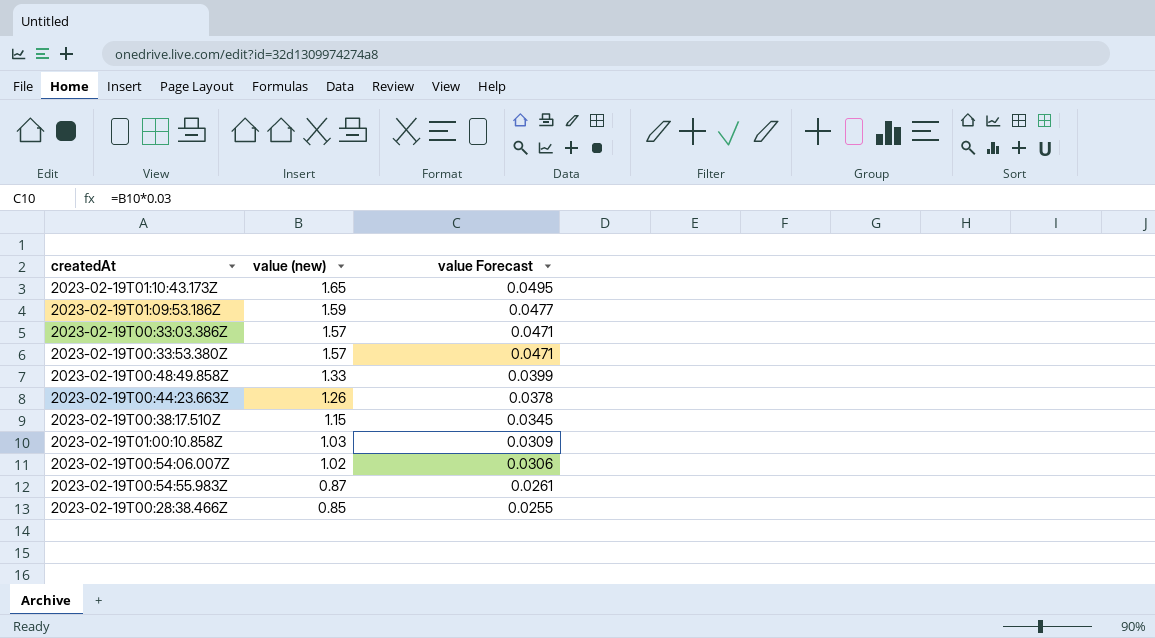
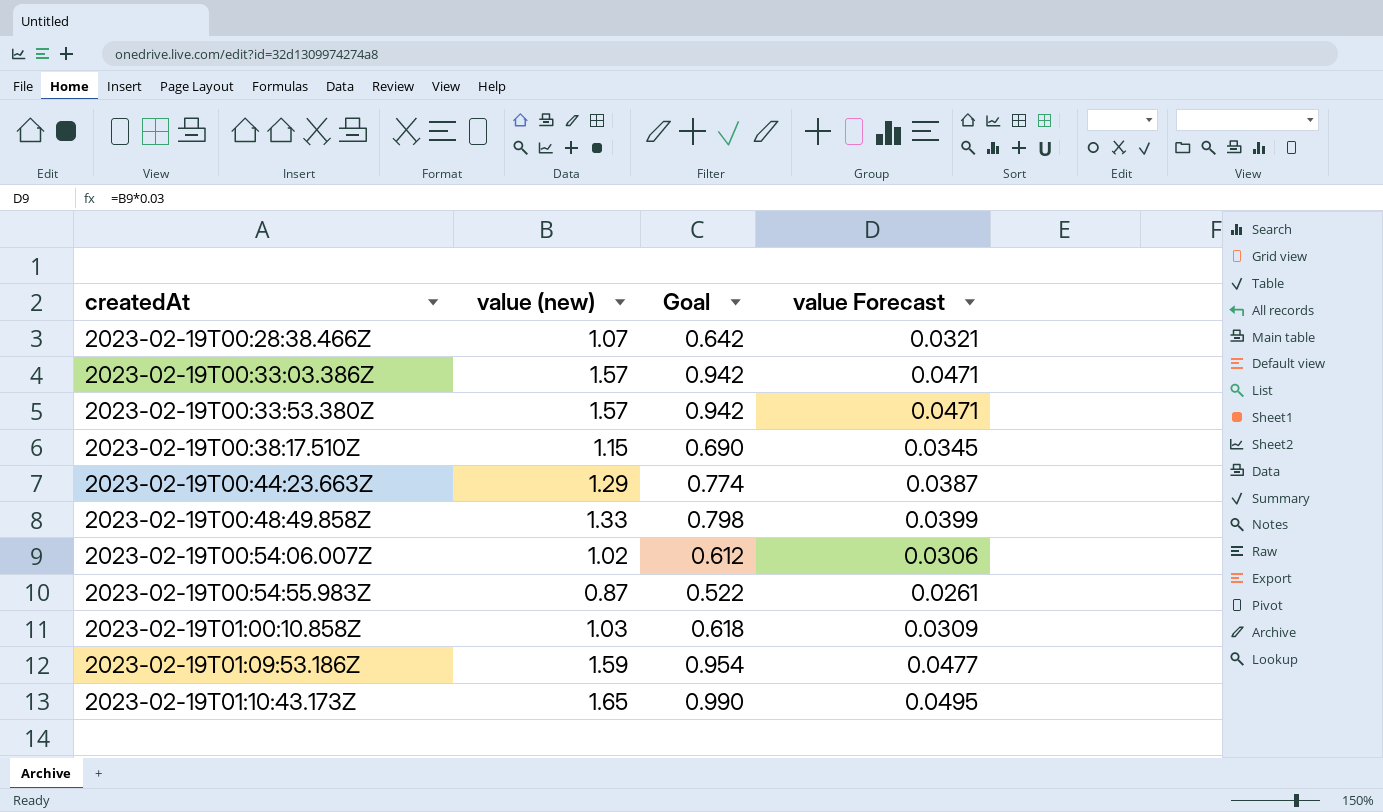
row order: value (new) descending -> createdAt ascending
column Goal | formula: none -> [value (new)] * 0.6
2023-02-19T00:28:38.466Z | value (new): 0.85 -> 1.07
2023-02-19T00:28:38.466Z | value Forecast: 0.0255 -> 0.0321
2023-02-19T00:44:23.663Z | value (new): 1.26 -> 1.29
2023-02-19T00:44:23.663Z | value Forecast: 0.0378 -> 0.0387

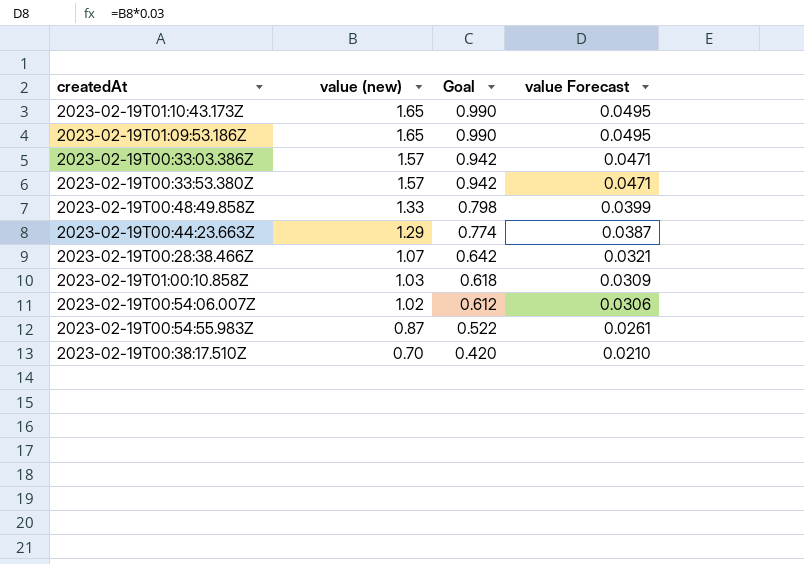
row order: createdAt ascending -> value (new) descending
2023-02-19T01:09:53.186Z | value (new): 1.59 -> 1.65
2023-02-19T01:09:53.186Z | Goal: 0.954 -> 0.990
2023-02-19T01:09:53.186Z | value Forecast: 0.0477 -> 0.0495
2023-02-19T00:38:17.510Z | value (new): 1.15 -> 0.70
2023-02-19T00:38:17.510Z | Goal: 0.690 -> 0.420
2023-02-19T00:38:17.510Z | value Forecast: 0.0345 -> 0.0210

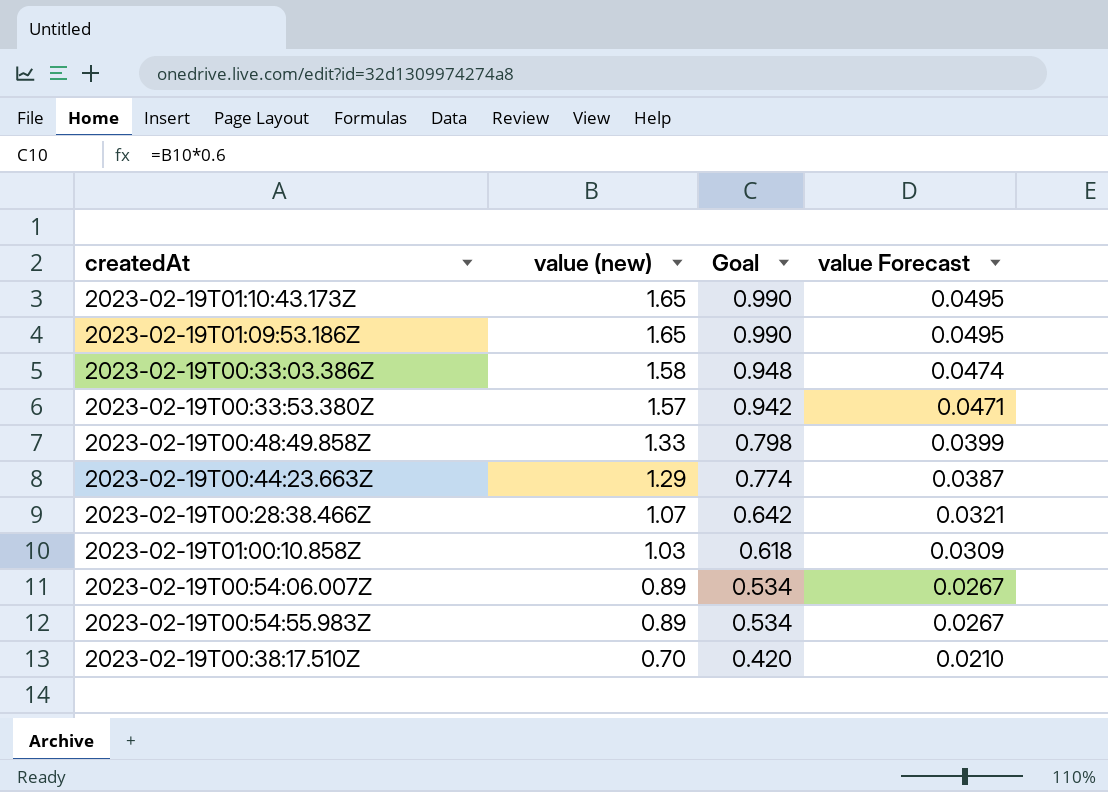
2023-02-19T00:33:03.386Z | value (new): 1.57 -> 1.58
2023-02-19T00:33:03.386Z | Goal: 0.942 -> 0.948
2023-02-19T00:33:03.386Z | value Forecast: 0.0471 -> 0.0474
2023-02-19T00:54:06.007Z | value (new): 1.02 -> 0.89
2023-02-19T00:54:06.007Z | Goal: 0.612 -> 0.534
2023-02-19T00:54:06.007Z | value Forecast: 0.0306 -> 0.0267
2023-02-19T00:54:55.983Z | value (new): 0.87 -> 0.89
2023-02-19T00:54:55.983Z | Goal: 0.522 -> 0.534
2023-02-19T00:54:55.983Z | value Forecast: 0.0261 -> 0.0267

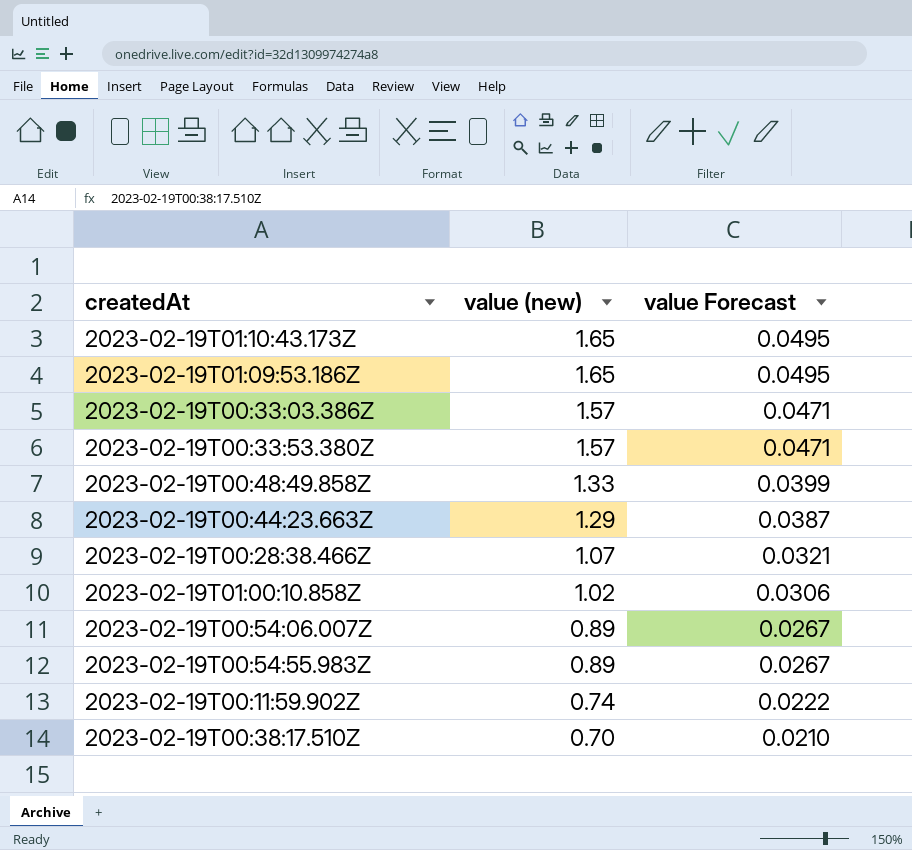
column Goal | formula: [value (new)] * 0.6 -> none
2023-02-19T00:33:03.386Z | value (new): 1.58 -> 1.57
2023-02-19T00:33:03.386Z | value Forecast: 0.0474 -> 0.0471
2023-02-19T01:00:10.858Z | value (new): 1.03 -> 1.02
2023-02-19T01:00:10.858Z | value Forecast: 0.0309 -> 0.0306
row 2023-02-19T00:11:59.902Z: none -> 0.74 | 0.0222

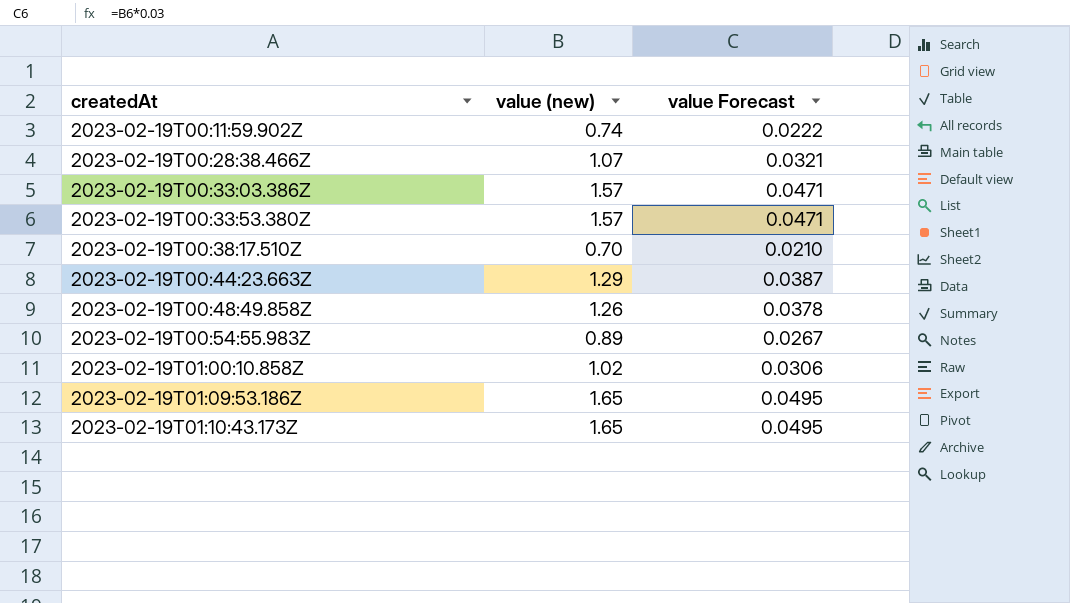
row order: value (new) descending -> createdAt ascending
row 2023-02-19T00:54:06.007Z: 0.89 | 0.0267 -> none
2023-02-19T00:48:49.858Z | value (new): 1.33 -> 1.26
2023-02-19T00:48:49.858Z | value Forecast: 0.0399 -> 0.0378

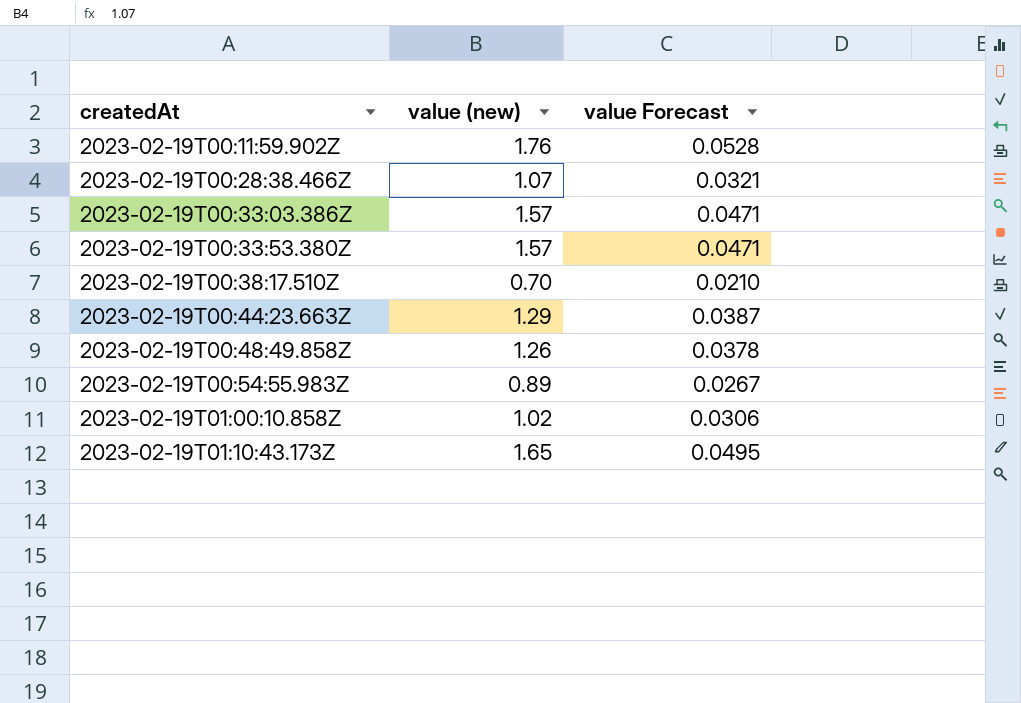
row 2023-02-19T01:09:53.186Z: 1.65 | 0.0495 -> none
2023-02-19T00:11:59.902Z | value (new): 0.74 -> 1.76
2023-02-19T00:11:59.902Z | value Forecast: 0.0222 -> 0.0528

